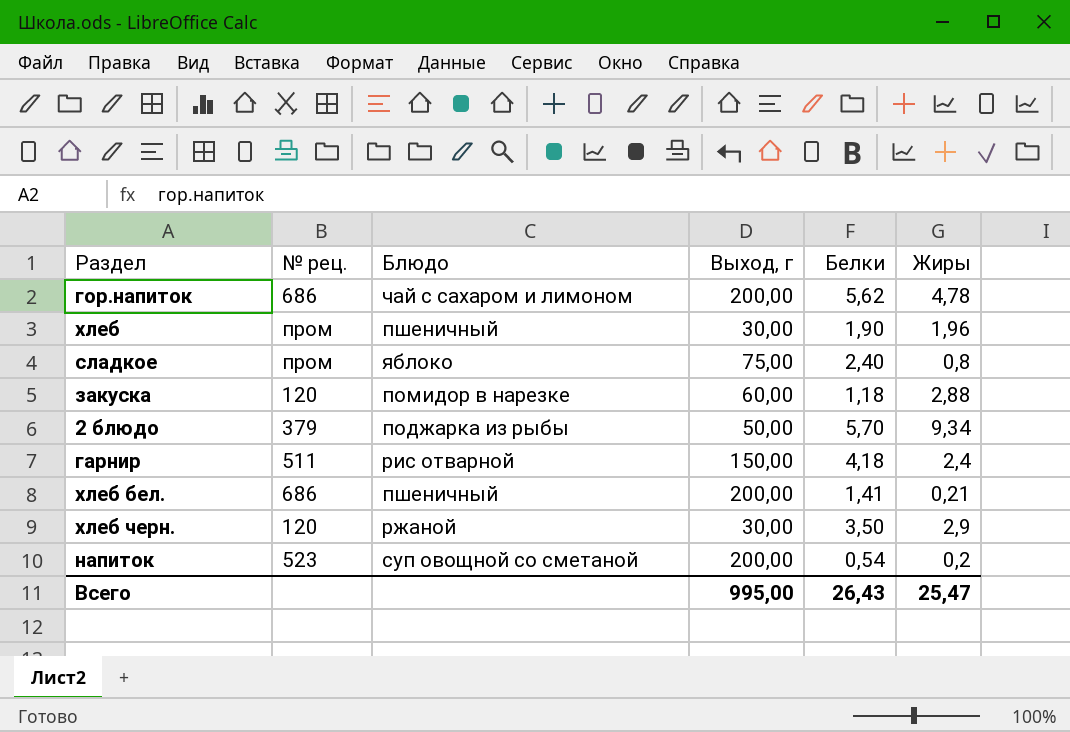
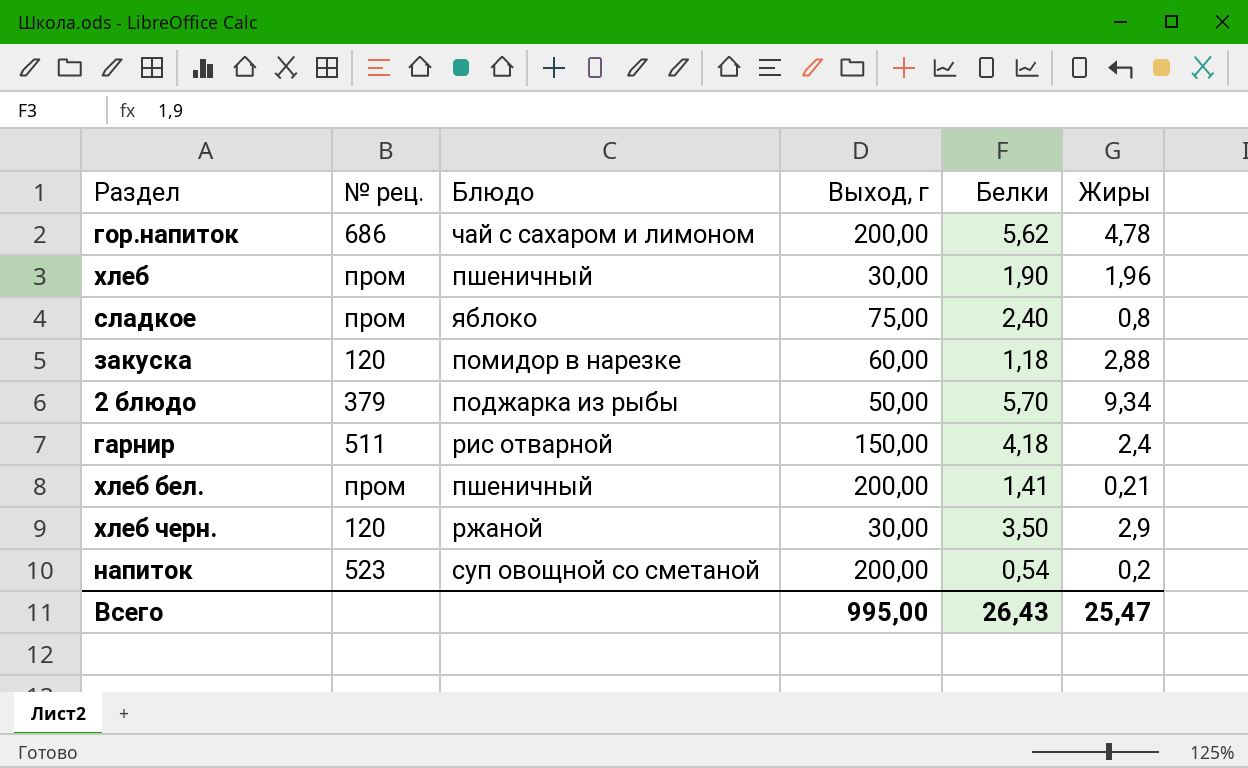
хлеб бел. | № рец.: 686 -> пром

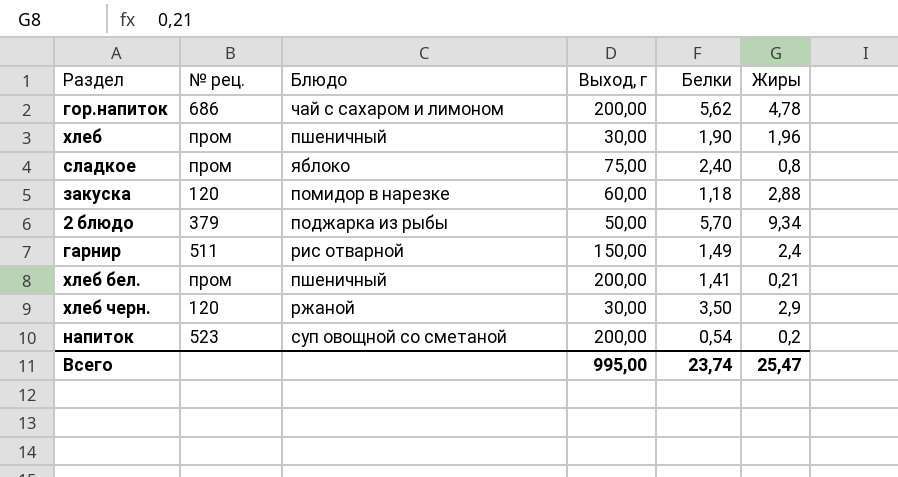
гарнир | Белки: 4,18 -> 1,49
Всего | Белки: 26,43 -> 23,74

